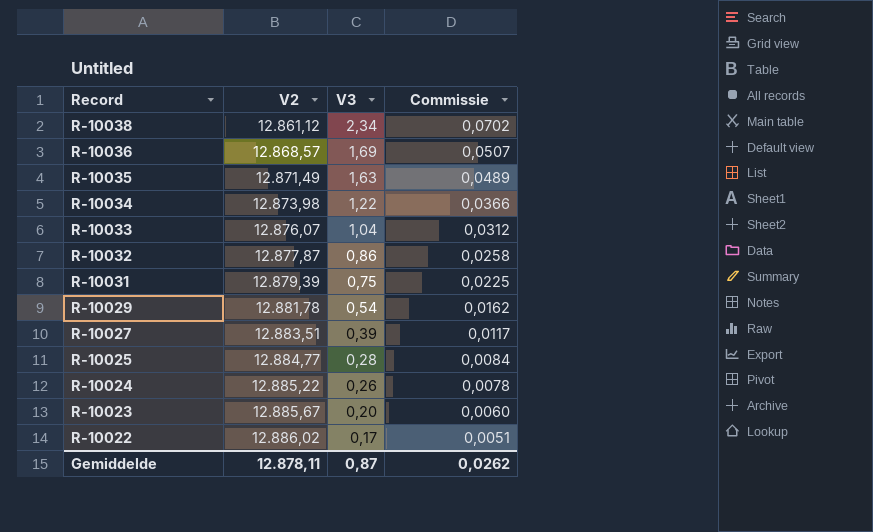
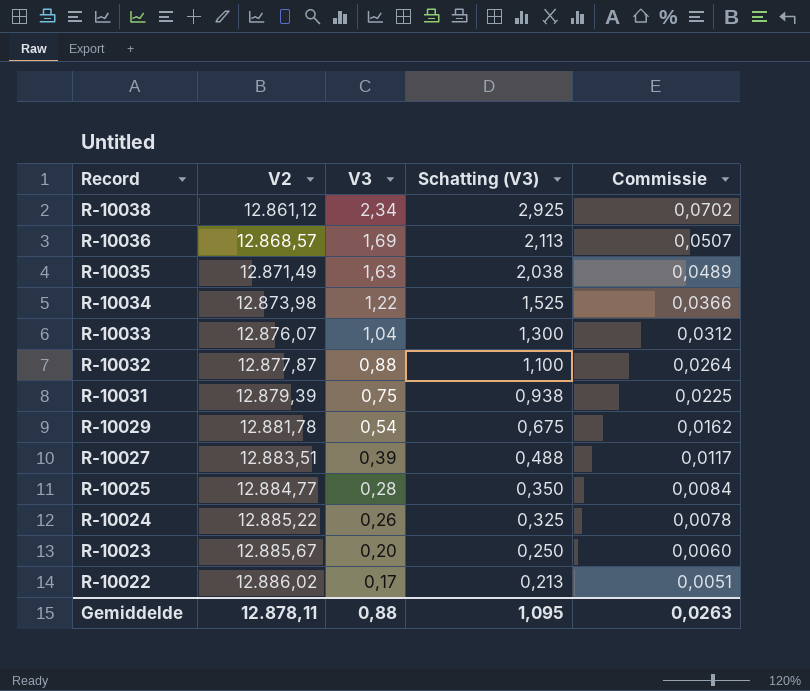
column Schatting (V3) | formula: none -> [V3] * 1,25
R-10032 | V3: 0,86 -> 0,88
R-10032 | Commissie: 0,0258 -> 0,0264
Gemiddelde | V3: 0,87 -> 0,88
Gemiddelde | Commissie: 0,0262 -> 0,0263

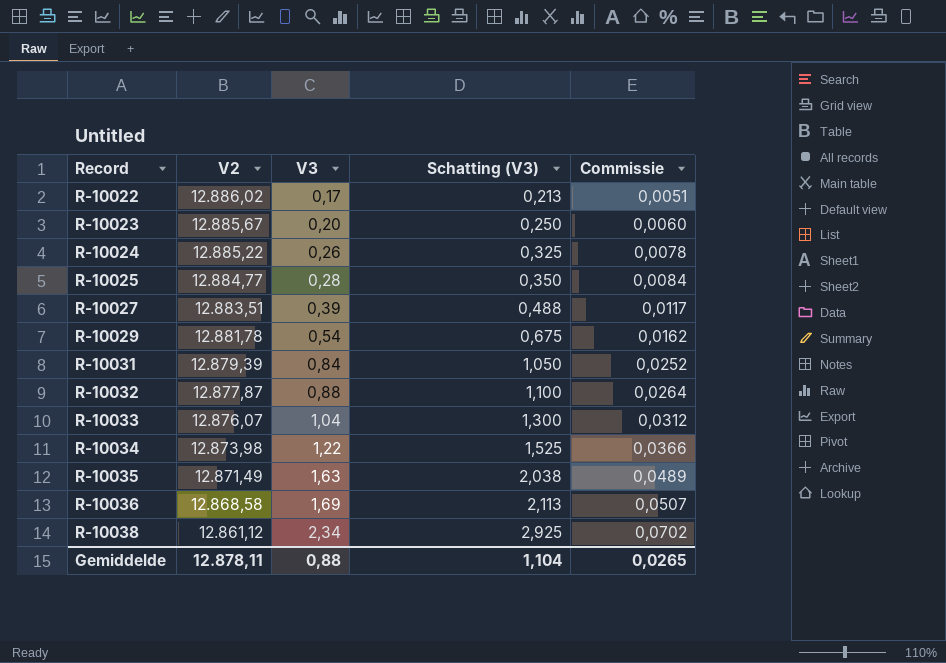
row order: Record descending -> Record ascending
R-10031 | V3: 0,75 -> 0,84
R-10031 | Schatting (V3): 0,938 -> 1,050
R-10031 | Commissie: 0,0225 -> 0,0252
R-10036 | V2: 12.868,57 -> 12.868,58
Gemiddelde | Schatting (V3): 1,095 -> 1,104
Gemiddelde | Commissie: 0,0263 -> 0,0265

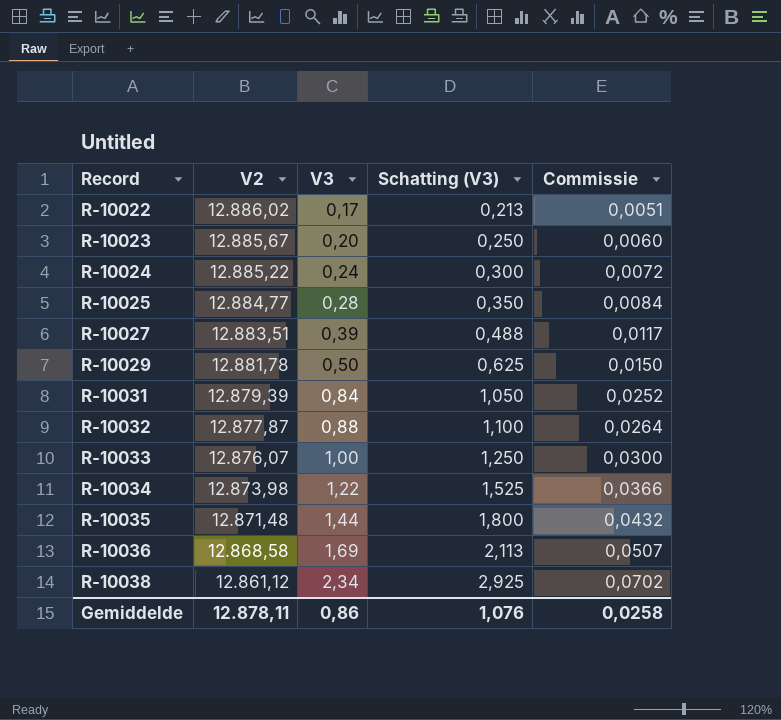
R-10024 | V3: 0,26 -> 0,24
R-10024 | Schatting (V3): 0,325 -> 0,300
R-10024 | Commissie: 0,0078 -> 0,0072
R-10029 | V3: 0,54 -> 0,50
R-10029 | Schatting (V3): 0,675 -> 0,625
R-10029 | Commissie: 0,0162 -> 0,0150
R-10033 | V3: 1,04 -> 1,00
R-10033 | Schatting (V3): 1,300 -> 1,250
R-10033 | Commissie: 0,0312 -> 0,0300
R-10035 | V2: 12.871,49 -> 12.871,48
R-10035 | V3: 1,63 -> 1,44
R-10035 | Schatting (V3): 2,038 -> 1,800
R-10035 | Commissie: 0,0489 -> 0,0432
Gemiddelde | V3: 0,88 -> 0,86
Gemiddelde | Schatting (V3): 1,104 -> 1,076
Gemiddelde | Commissie: 0,0265 -> 0,0258

